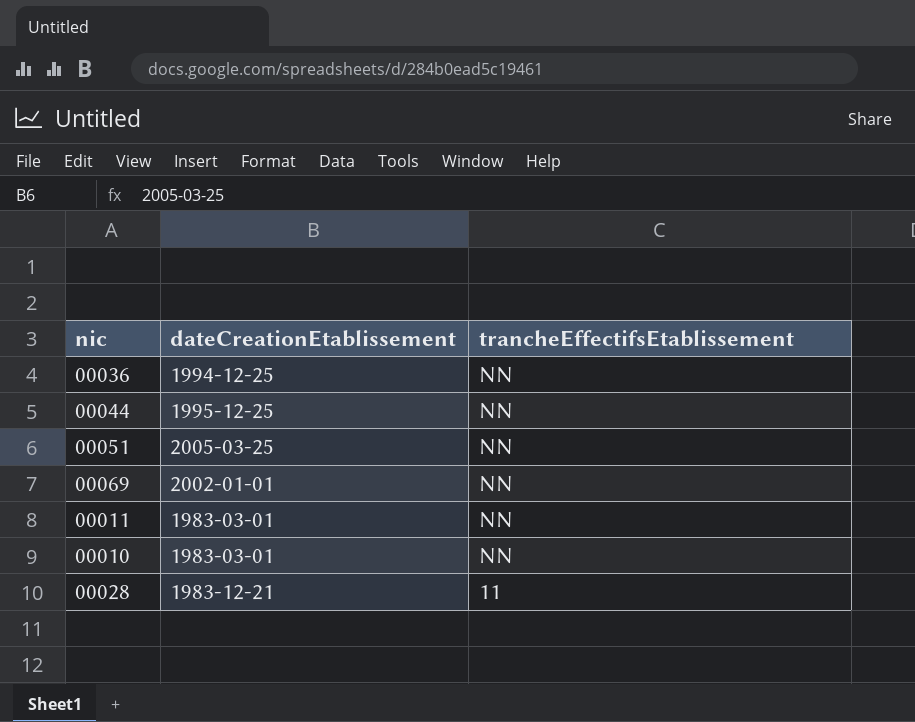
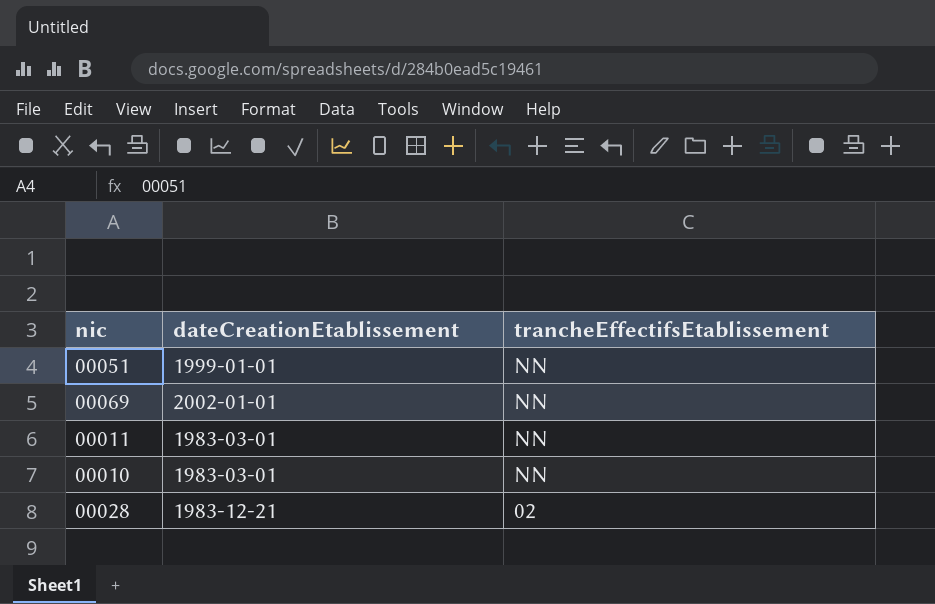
row 00036: 1994-12-25 | NN -> none
row 00044: 1995-12-25 | NN -> none
00051 | dateCreationEtablissement: 2005-03-25 -> 1999-01-01
00028 | trancheEffectifsEtablissement: 11 -> 02

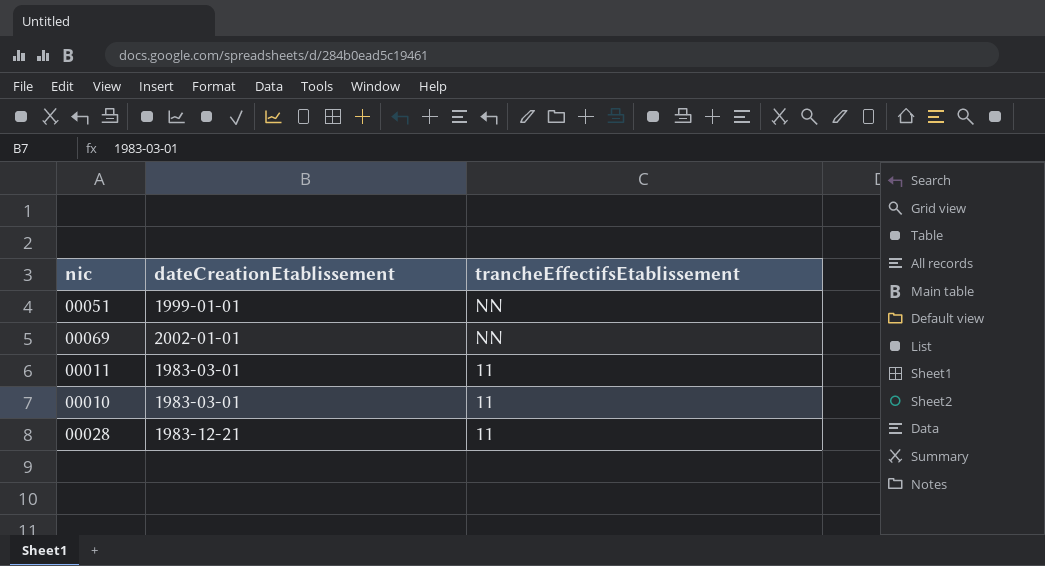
00011 | trancheEffectifsEtablissement: NN -> 11
00010 | trancheEffectifsEtablissement: NN -> 11
00028 | trancheEffectifsEtablissement: 02 -> 11

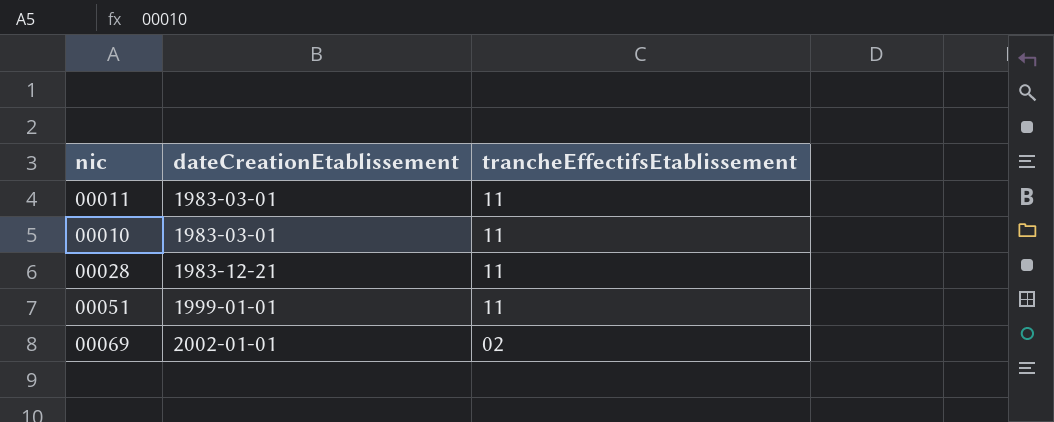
row order: trancheEffectifsEtablissement descending -> dateCreationEtablissement ascending
00051 | trancheEffectifsEtablissement: NN -> 11
00069 | trancheEffectifsEtablissement: NN -> 02

